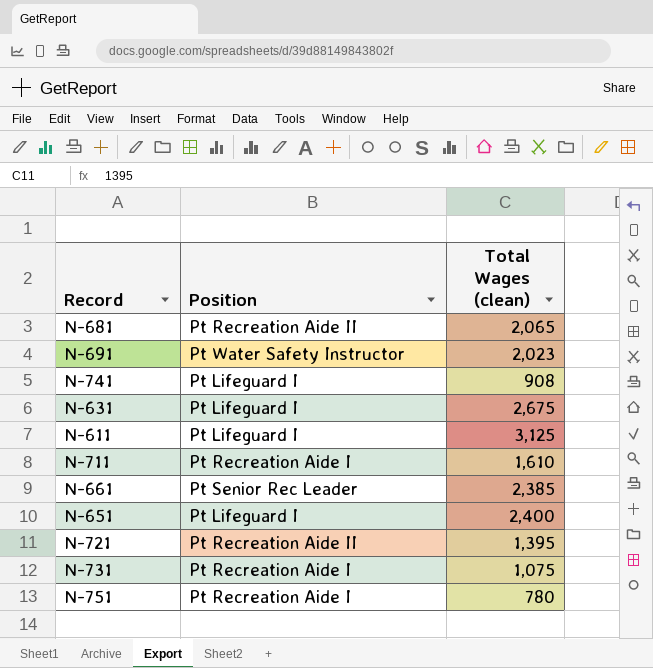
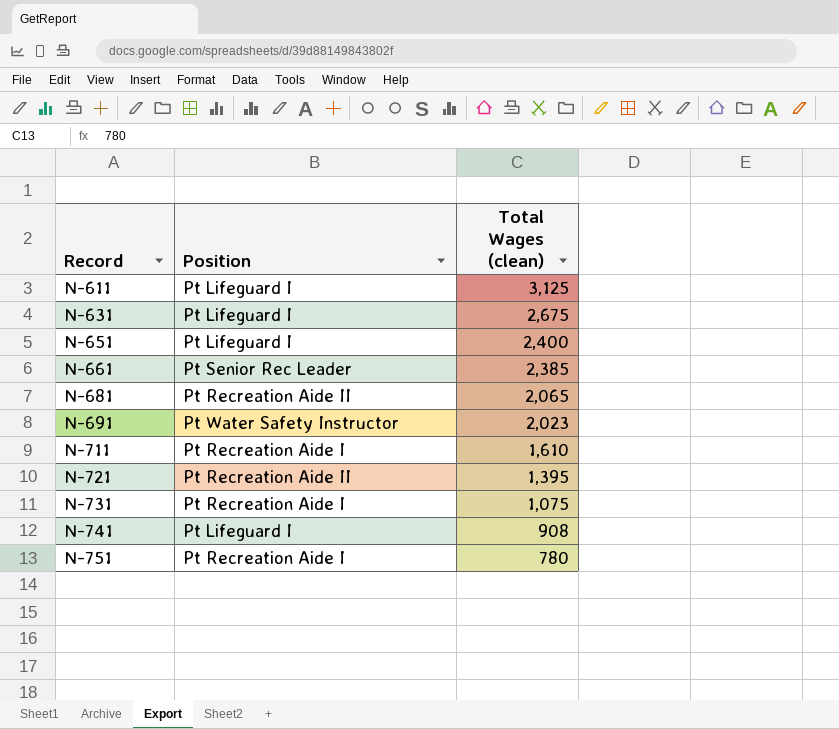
row order: none -> Record ascending

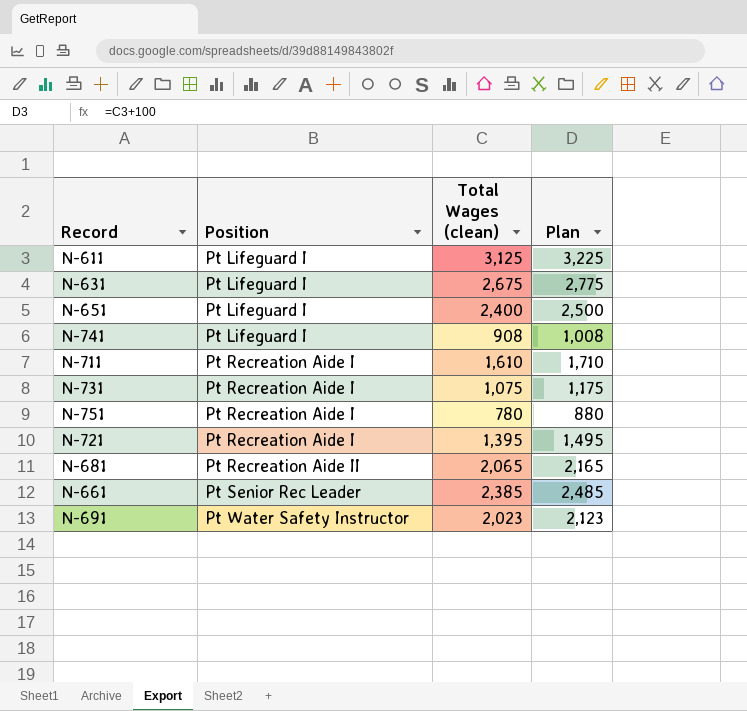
row order: Record ascending -> Position ascending
column Plan | formula: none -> [Total Wages (clean)] + 100
N-721 | Position: Pt Recreation Aide II -> Pt Recreation Aide I

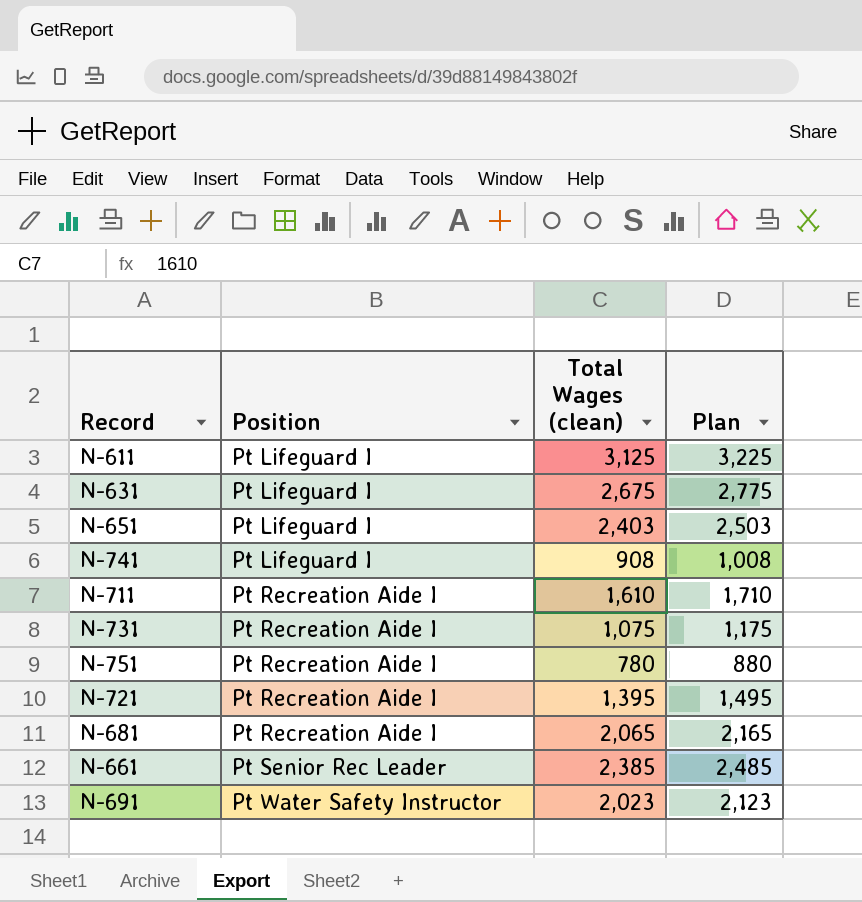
N-651 | Total Wages (clean): 2,400 -> 2,403
N-651 | Plan: 2,500 -> 2,503
N-681 | Position: Pt Recreation Aide II -> Pt Recreation Aide I

